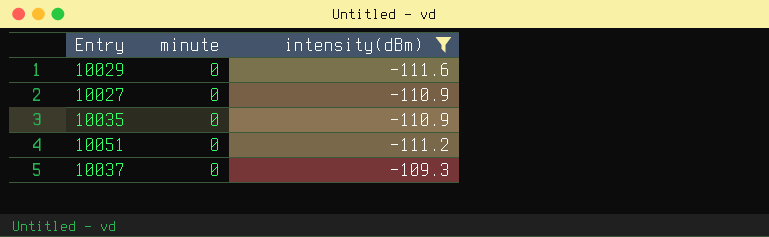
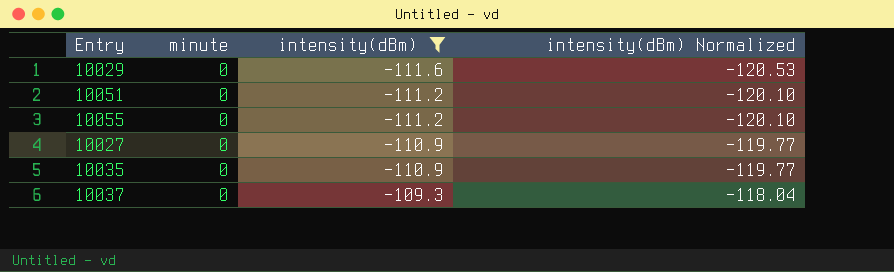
row order: none -> intensity(dBm) ascending
column intensity(dBm) Normalized | formula: none -> [intensity(dBm)] * 1.08
row 10055: none -> 0 | -111.2 | -120.10

